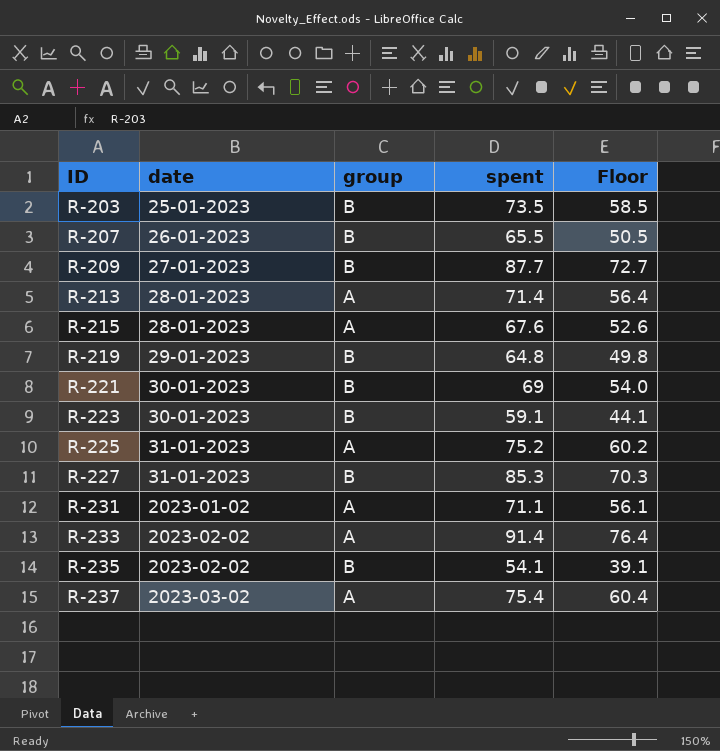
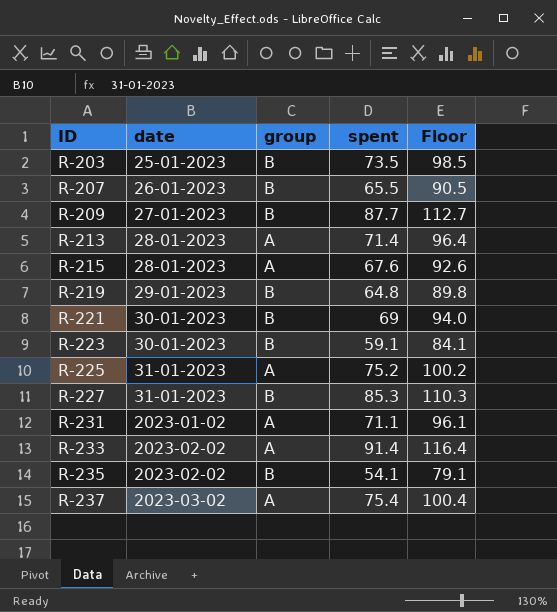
column Floor | formula: [spent] - 15 -> [spent] + 25

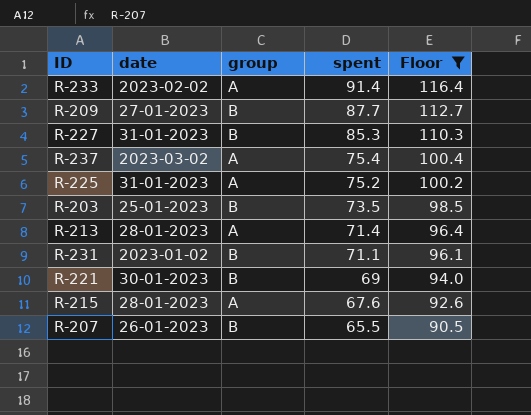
filter: none -> Floor >= 90.5
row order: ID ascending -> spent descending
R-231 | group: A -> B

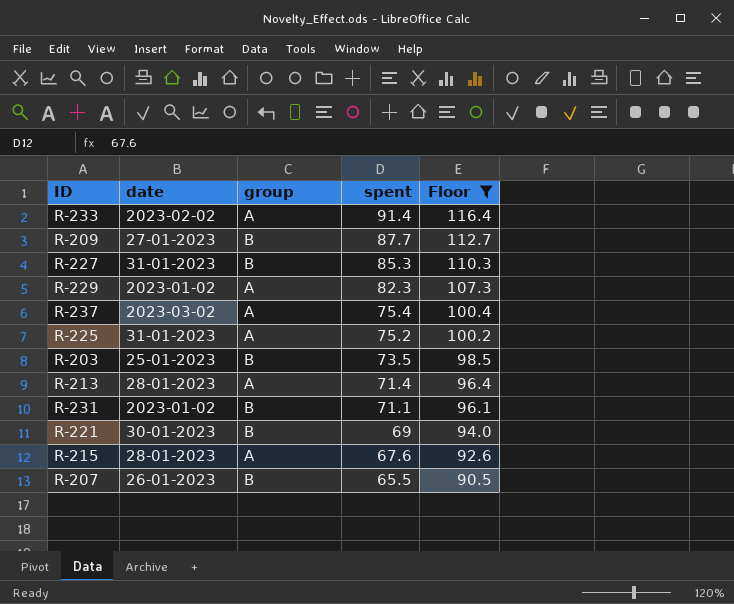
row R-229: none -> 2023-01-02 | A | 82.3 | 107.3

